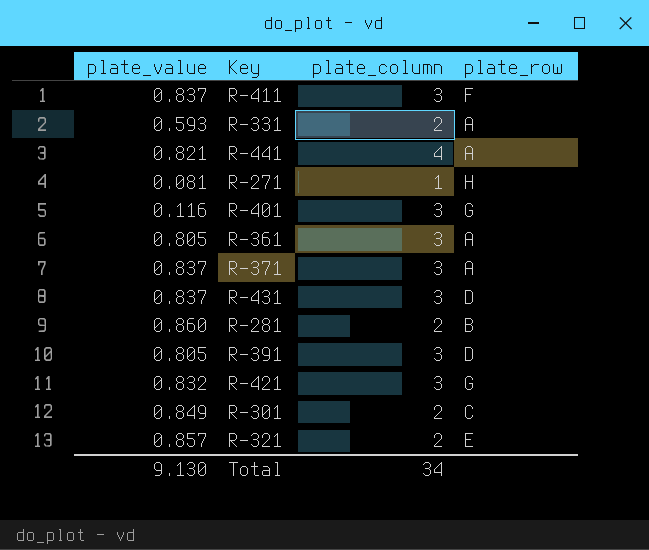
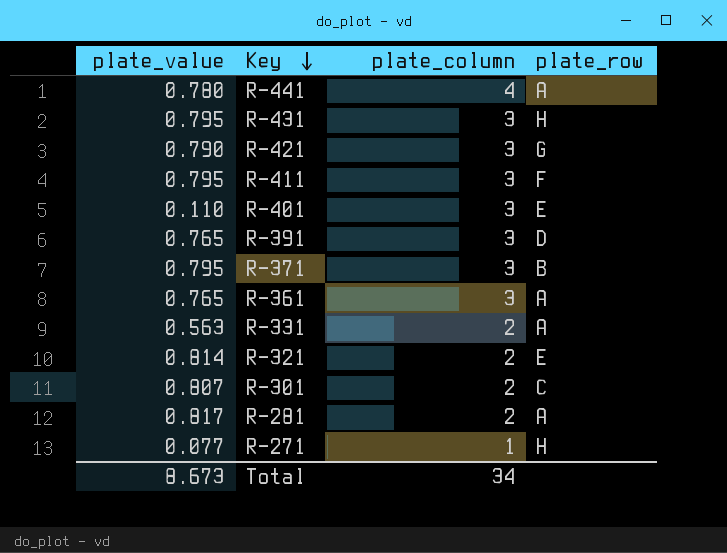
row order: none -> Key descending
R-441 | plate_value: 0.821 -> 0.780
R-431 | plate_value: 0.837 -> 0.795
R-431 | plate_row: D -> H
R-421 | plate_value: 0.832 -> 0.790
R-411 | plate_value: 0.837 -> 0.795
R-401 | plate_value: 0.116 -> 0.110
R-401 | plate_row: G -> E
R-391 | plate_value: 0.805 -> 0.765
R-371 | plate_value: 0.837 -> 0.795
R-371 | plate_row: A -> B
R-361 | plate_value: 0.805 -> 0.765
R-331 | plate_value: 0.593 -> 0.563
R-321 | plate_value: 0.857 -> 0.814
R-301 | plate_value: 0.849 -> 0.807
R-281 | plate_value: 0.860 -> 0.817
R-281 | plate_row: B -> A
R-271 | plate_value: 0.081 -> 0.077
Total | plate_value: 9.130 -> 8.673

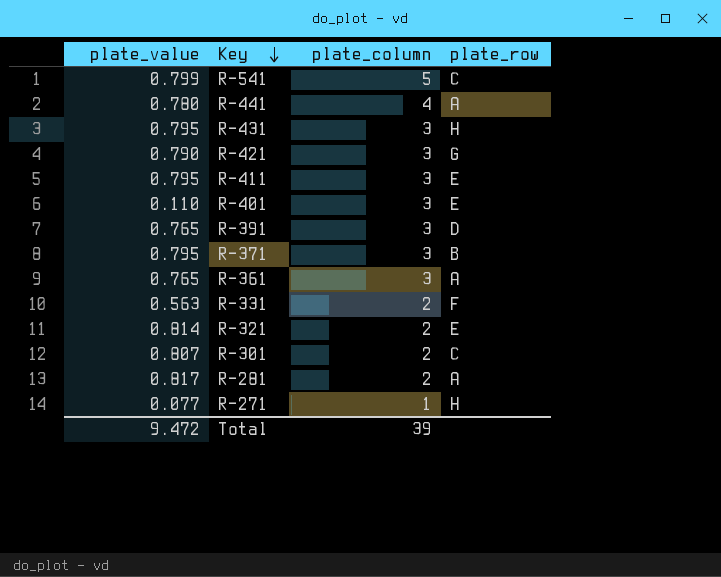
row R-541: none -> 0.799 | 5 | C
R-411 | plate_row: F -> E
R-331 | plate_row: A -> F
Total | plate_value: 8.673 -> 9.472
Total | plate_column: 34 -> 39

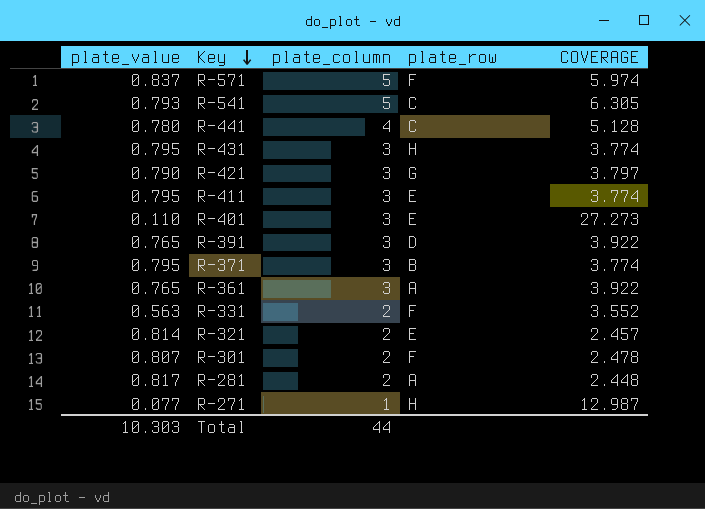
column COVERAGE | formula: none -> [plate_column] / [plate_value]
row R-571: none -> 0.837 | 5 | F | 5.974
R-541 | plate_value: 0.799 -> 0.793
R-441 | plate_row: A -> C
R-301 | plate_row: C -> F
Total | plate_value: 9.472 -> 10.303
Total | plate_column: 39 -> 44

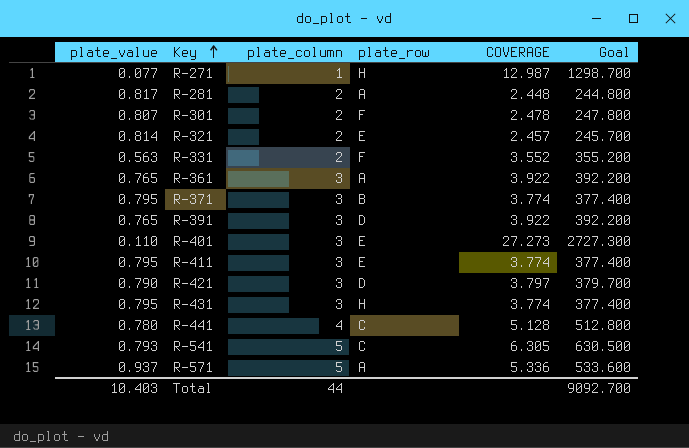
row order: Key descending -> Key ascending
column Goal | formula: none -> [COVERAGE] * 100
R-421 | plate_row: G -> D
R-571 | plate_value: 0.837 -> 0.937
R-571 | plate_row: F -> A
R-571 | COVERAGE: 5.974 -> 5.336
Total | plate_value: 10.303 -> 10.403

